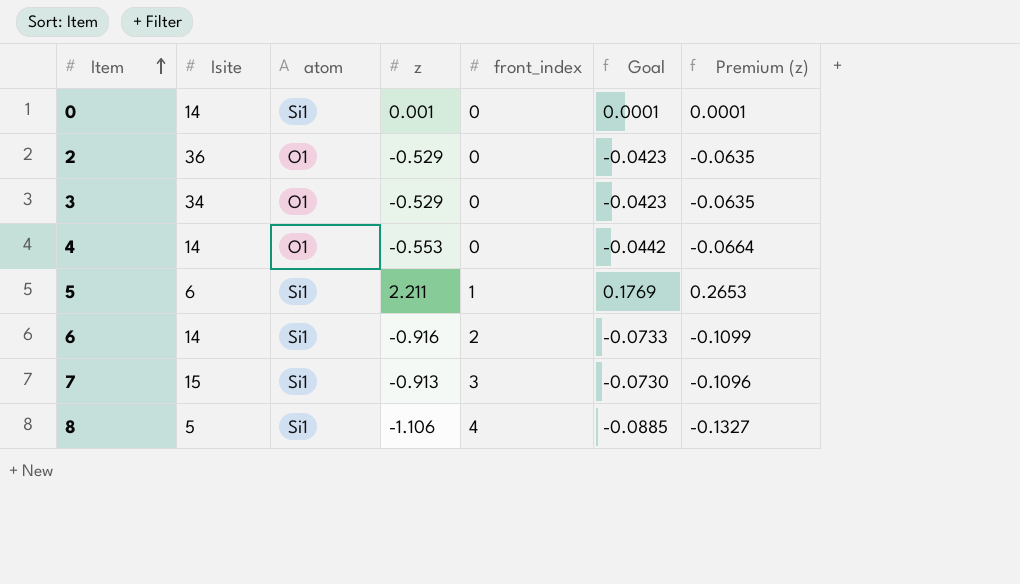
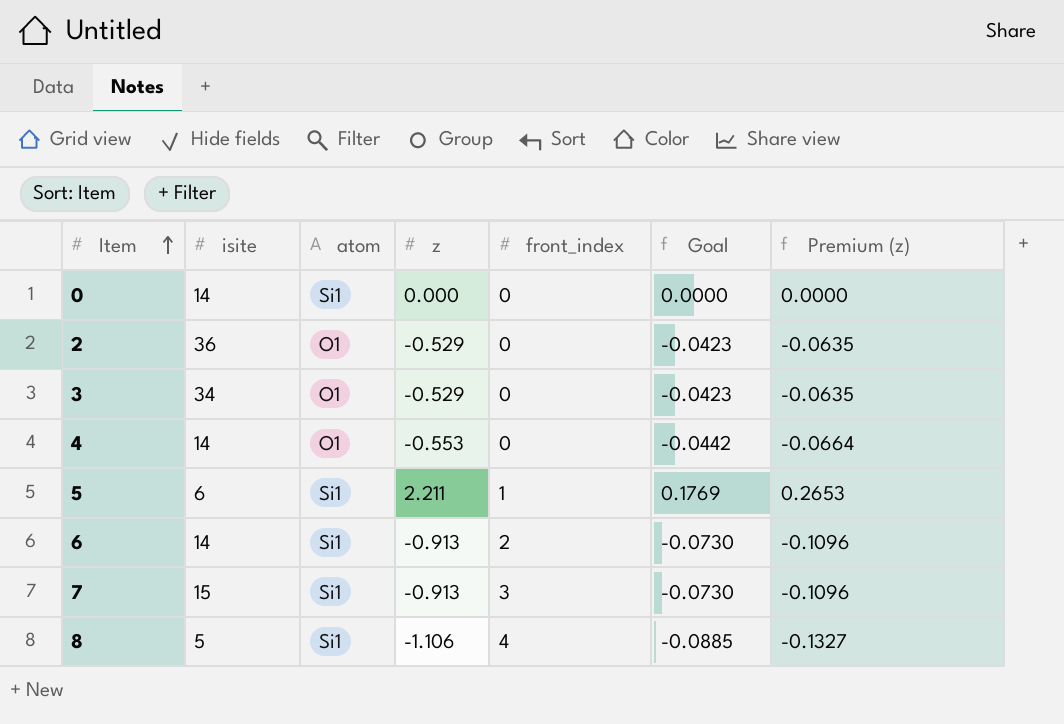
column name: Isite -> isite
0 | z: 0.001 -> 0.000
0 | Goal: 0.0001 -> 0.0000
0 | Premium (z): 0.0001 -> 0.0000
6 | z: -0.916 -> -0.913
6 | Goal: -0.0733 -> -0.0730
6 | Premium (z): -0.1099 -> -0.1096

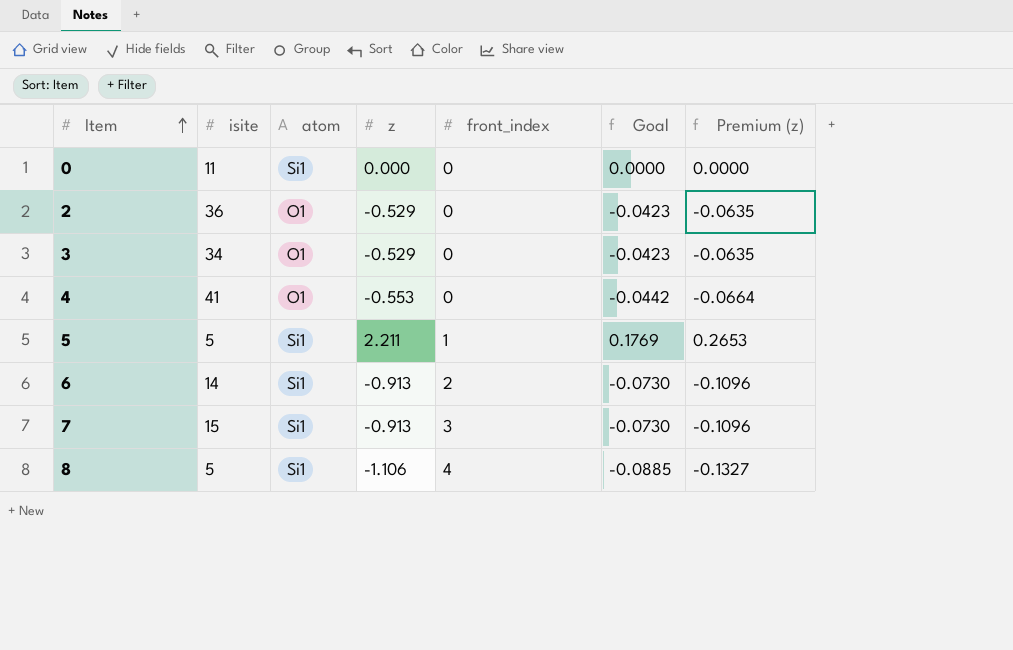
0 | isite: 14 -> 11
4 | isite: 14 -> 41
5 | isite: 6 -> 5

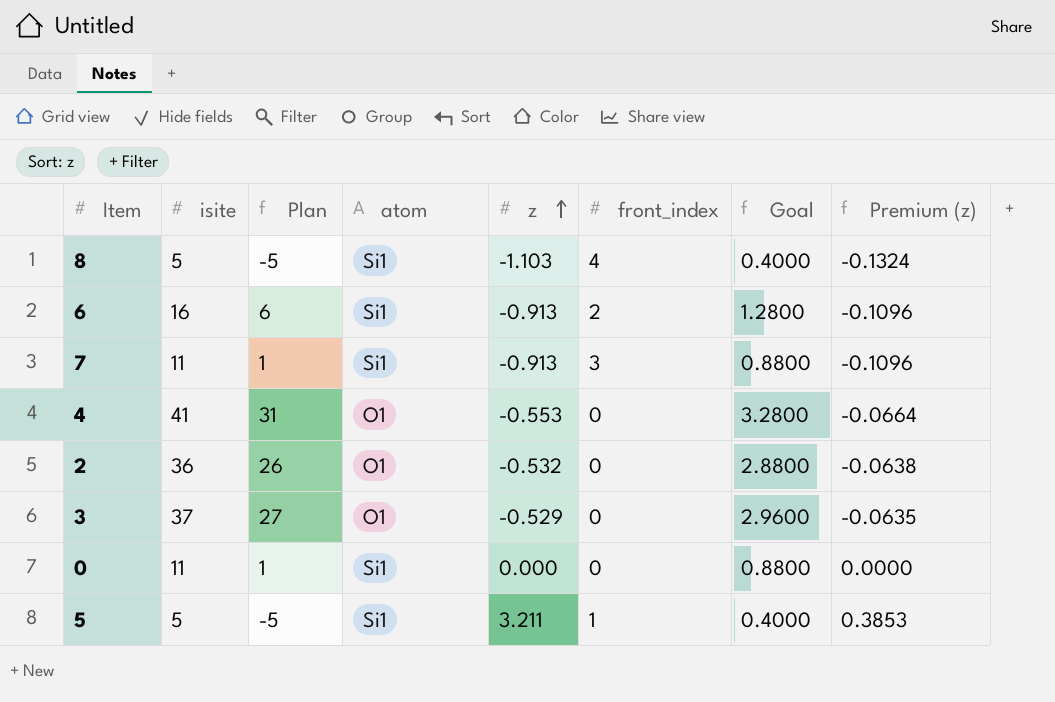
row order: Item ascending -> z ascending
column Plan | formula: none -> [isite] - 10
column Goal | formula: [z] * 0.08 -> [isite] * 0.08
8 | z: -1.106 -> -1.103
8 | Premium (z): -0.1327 -> -0.1324
6 | isite: 14 -> 16
7 | isite: 15 -> 11
2 | z: -0.529 -> -0.532
2 | Premium (z): -0.0635 -> -0.0638
3 | isite: 34 -> 37
5 | z: 2.211 -> 3.211
5 | Premium (z): 0.2653 -> 0.3853

